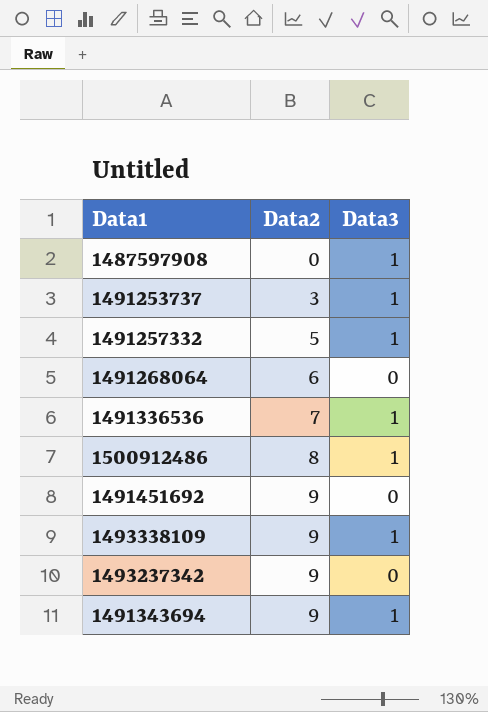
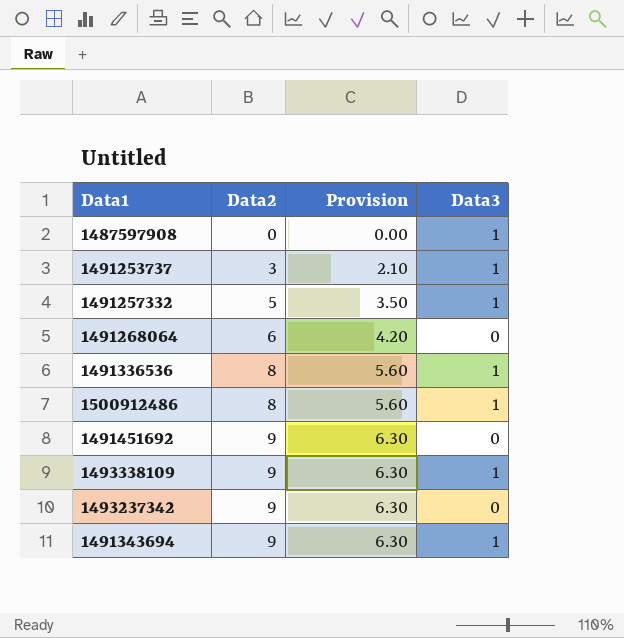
column Provision | formula: none -> [Data2] * 0.7
1491336536 | Data2: 7 -> 8

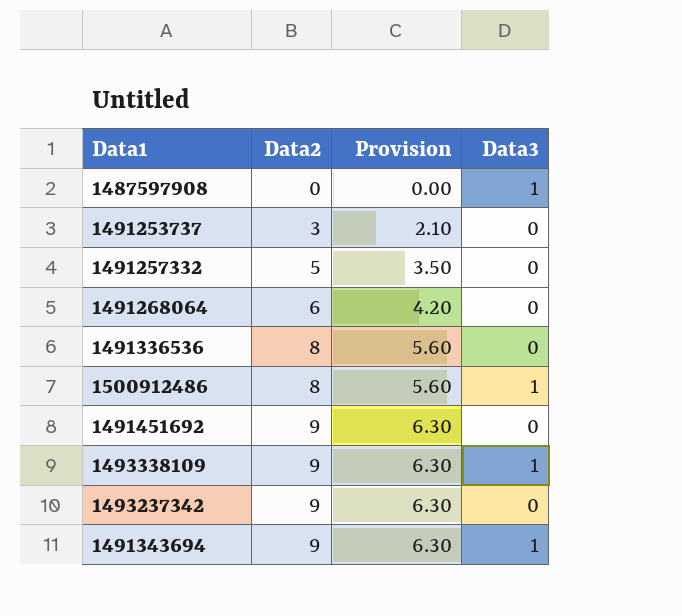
1491253737 | Data3: 1 -> 0
1491257332 | Data3: 1 -> 0
1491336536 | Data3: 1 -> 0

